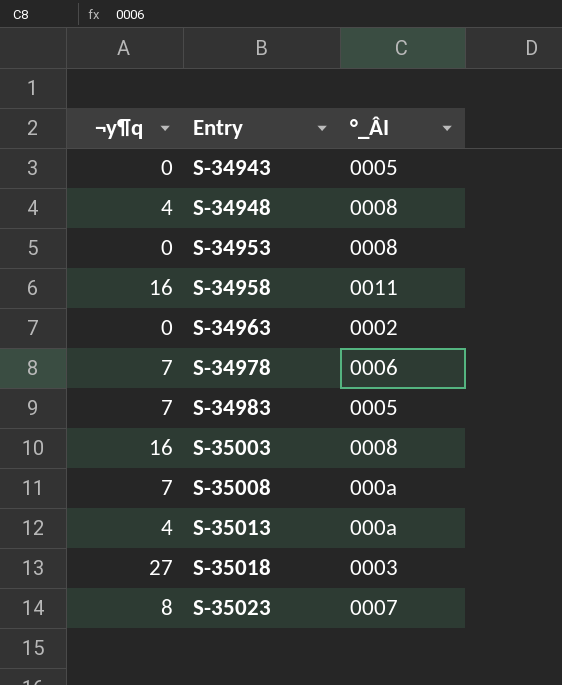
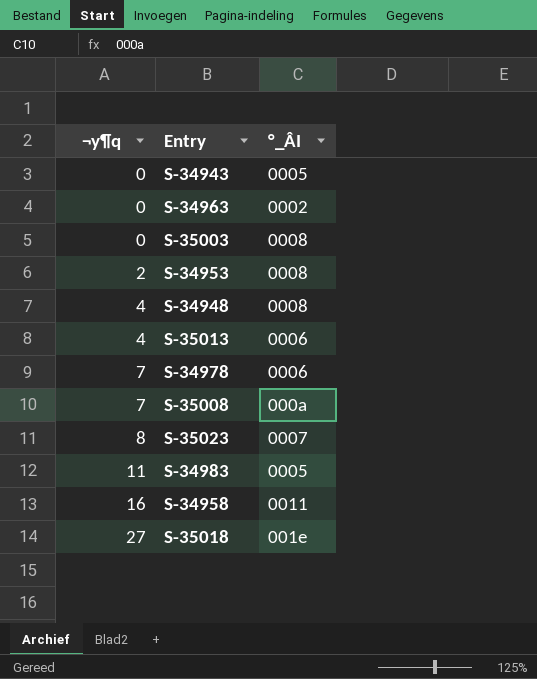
row order: Entry ascending -> ¬y¶q ascending
S-35003 | ¬y¶q: 16 -> 0
S-34953 | ¬y¶q: 0 -> 2
S-35013 | °_ÂI: 000a -> 0006
S-34983 | ¬y¶q: 7 -> 11
S-35018 | °_ÂI: 0003 -> 001e

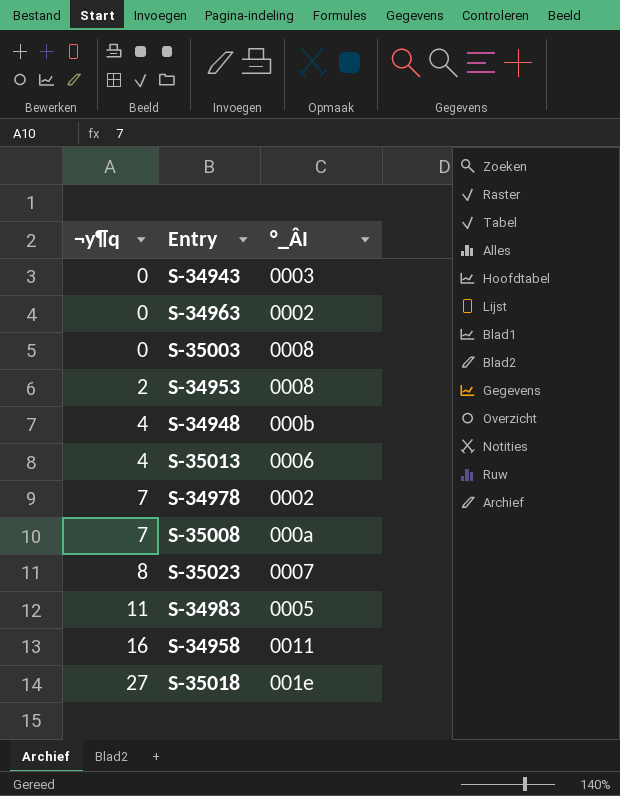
S-34943 | °_ÂI: 0005 -> 0003
S-34948 | °_ÂI: 0008 -> 000b
S-34978 | °_ÂI: 0006 -> 0002

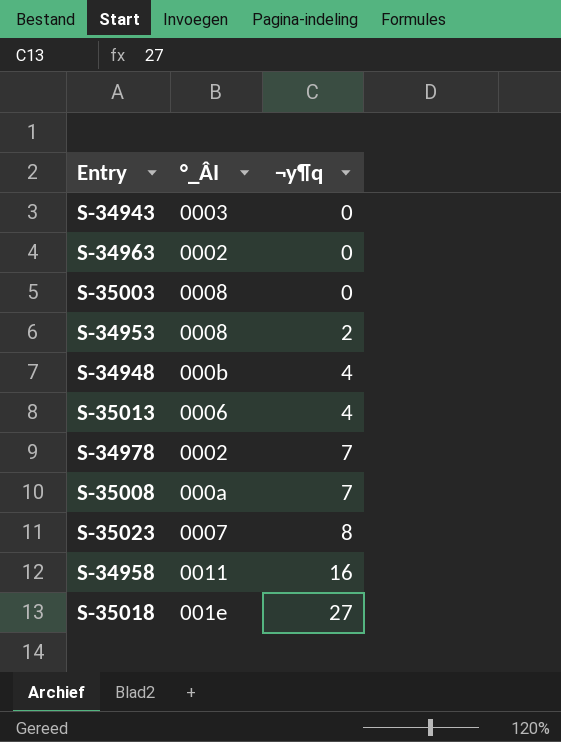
column ¬y¶q | position: 1 -> 3
row S-34983: 11 | 0005 -> none

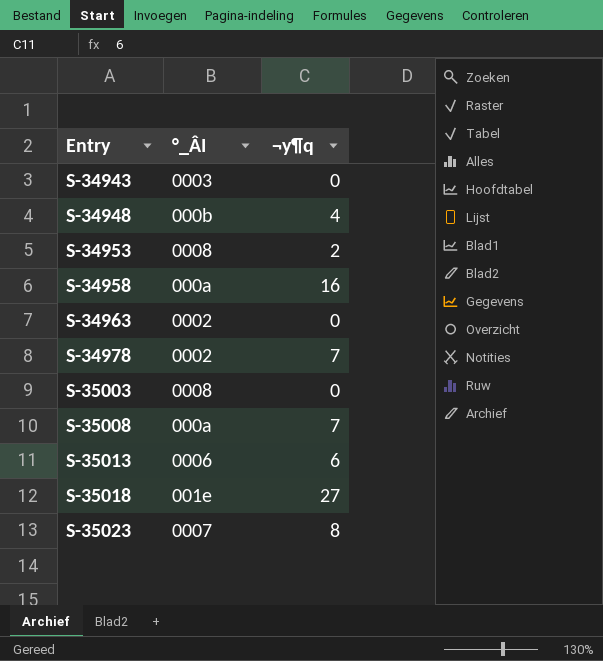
row order: ¬y¶q ascending -> Entry ascending
S-34958 | °_ÂI: 0011 -> 000a
S-35013 | ¬y¶q: 4 -> 6

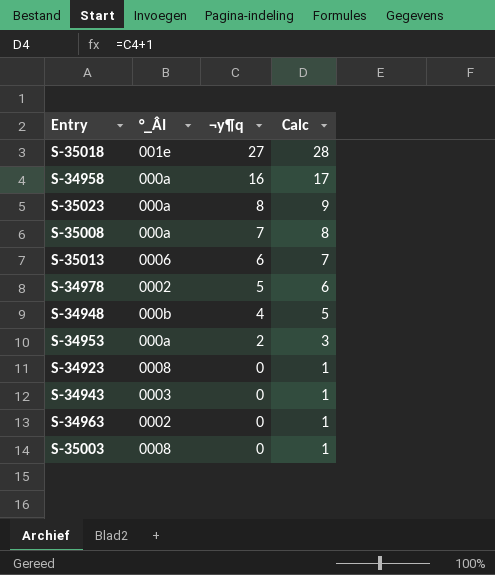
row order: Entry ascending -> ¬y¶q descending
column Calc | formula: none -> [¬y¶q] + 1
S-35023 | °_ÂI: 0007 -> 000a
S-34978 | ¬y¶q: 7 -> 5
S-34953 | °_ÂI: 0008 -> 000a
row S-34923: none -> 0008 | 0 | 1

